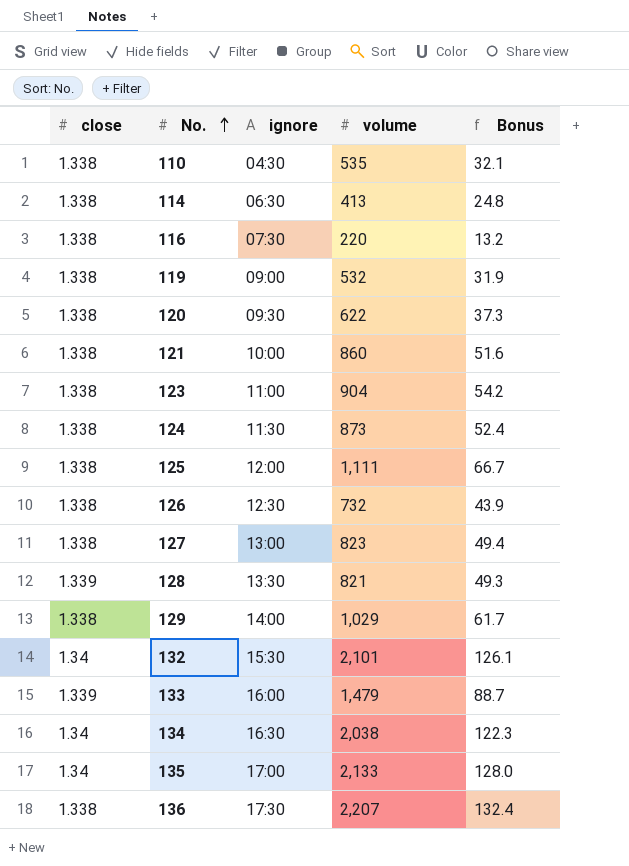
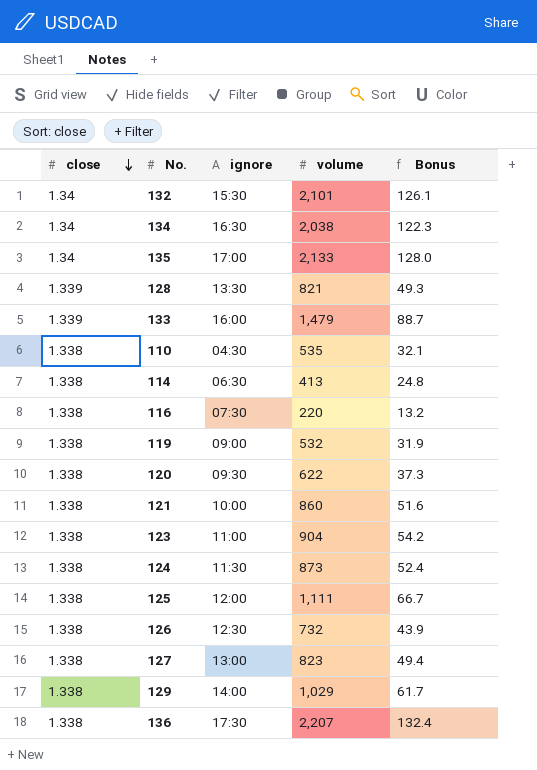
row order: No. ascending -> close descending

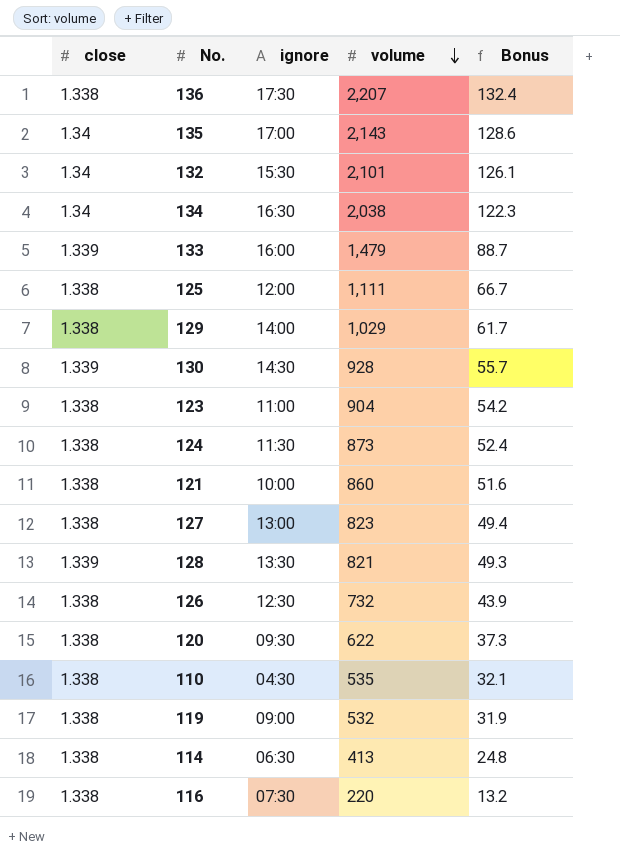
row order: close descending -> volume descending
135 | volume: 2,133 -> 2,143
135 | Bonus: 128.0 -> 128.6
row 130: none -> 1.339 | 14:30 | 928 | 55.7

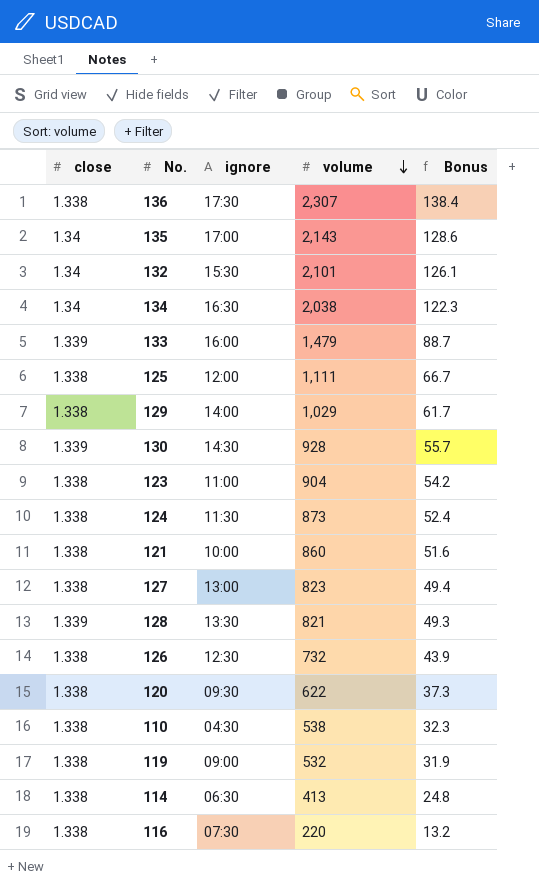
136 | volume: 2,207 -> 2,307
136 | Bonus: 132.4 -> 138.4
110 | volume: 535 -> 538
110 | Bonus: 32.1 -> 32.3

